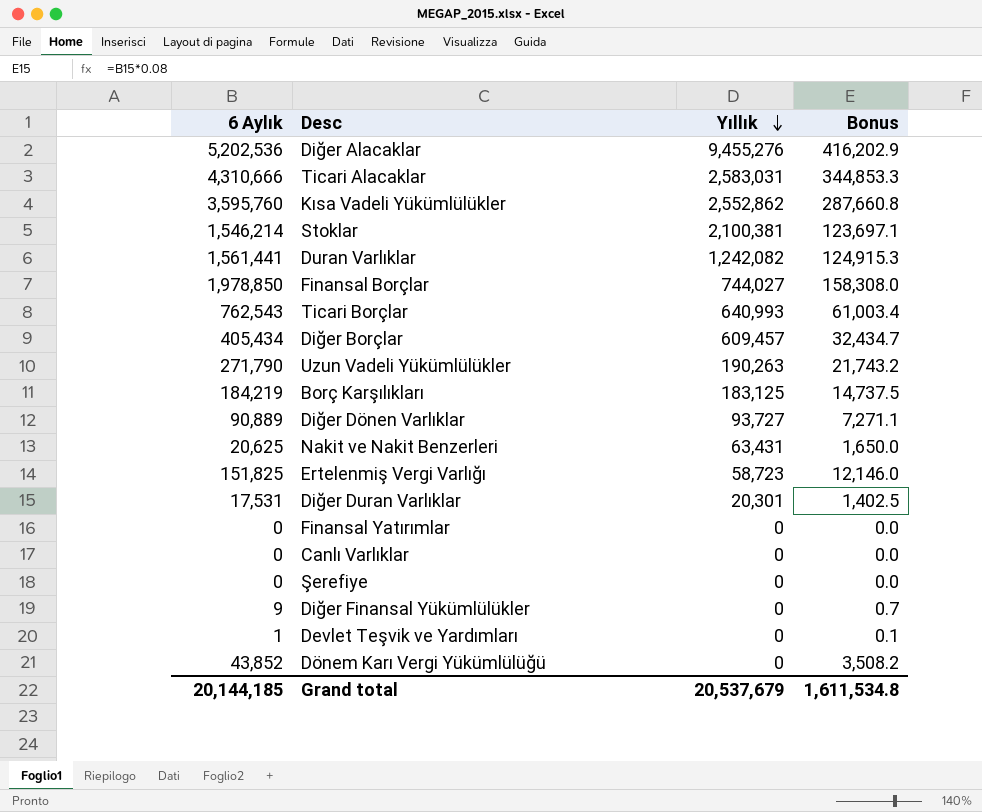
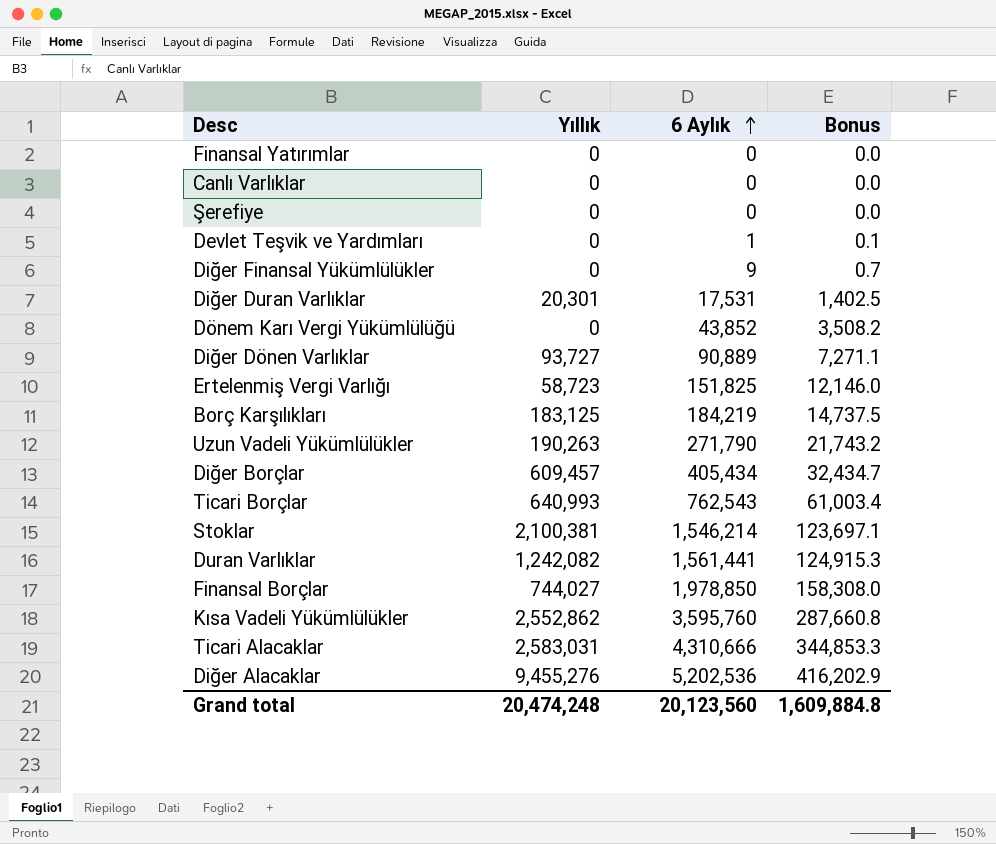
row order: Yıllık descending -> 6 Aylık ascending
column 6 Aylık | position: 1 -> 3
row Nakit ve Nakit Benzerleri: 20,625 | 63,431 | 1,650.0 -> none
Grand total | Yıllık: 20,537,679 -> 20,474,248
Grand total | 6 Aylık: 20,144,185 -> 20,123,560
Grand total | Bonus: 1,611,534.8 -> 1,609,884.8

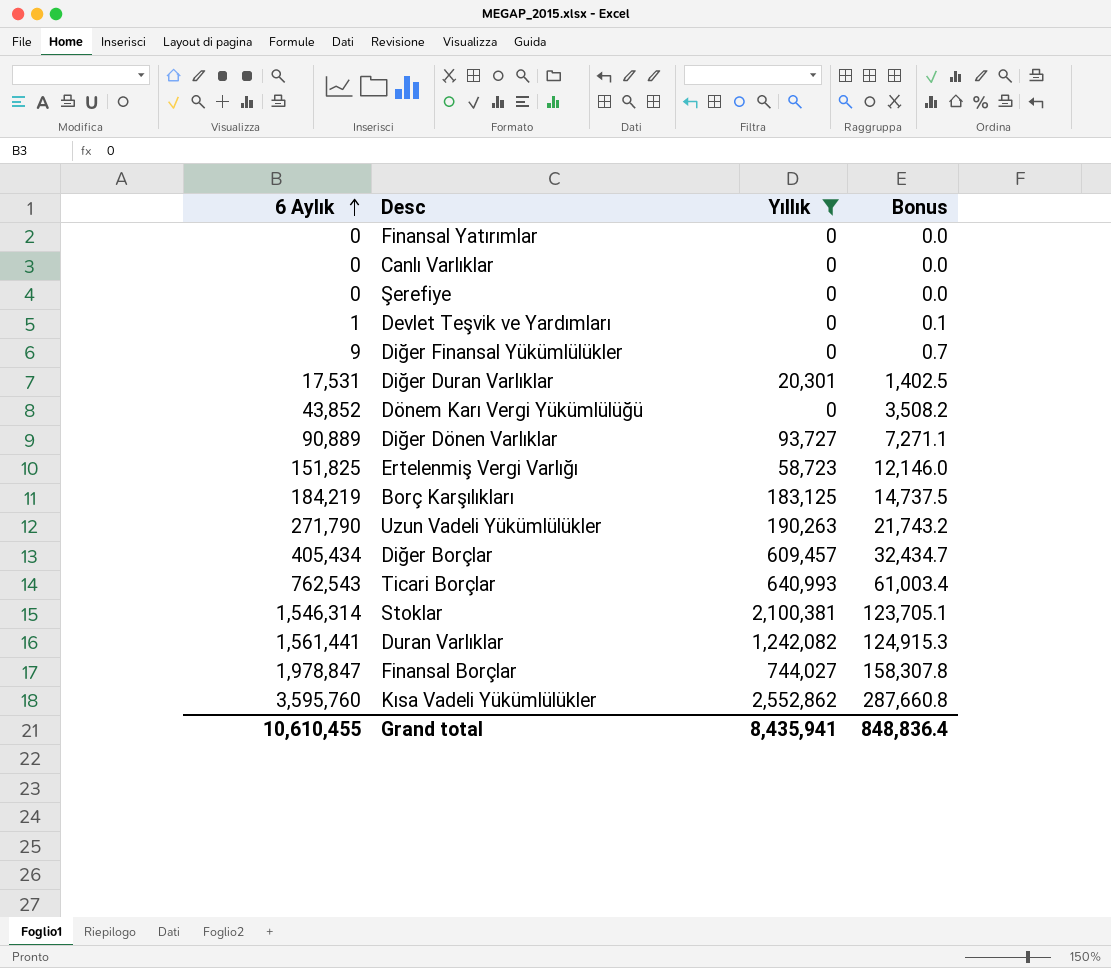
filter: none -> Yıllık <= 2,552,862
column 6 Aylık | position: 3 -> 1
Stoklar | 6 Aylık: 1,546,214 -> 1,546,314
Stoklar | Bonus: 123,697.1 -> 123,705.1
Finansal Borçlar | 6 Aylık: 1,978,850 -> 1,978,847
Finansal Borçlar | Bonus: 158,308.0 -> 158,307.8
Grand total | 6 Aylık: 20,123,560 -> 10,610,455
Grand total | Yıllık: 20,474,248 -> 8,435,941
Grand total | Bonus: 1,609,884.8 -> 848,836.4

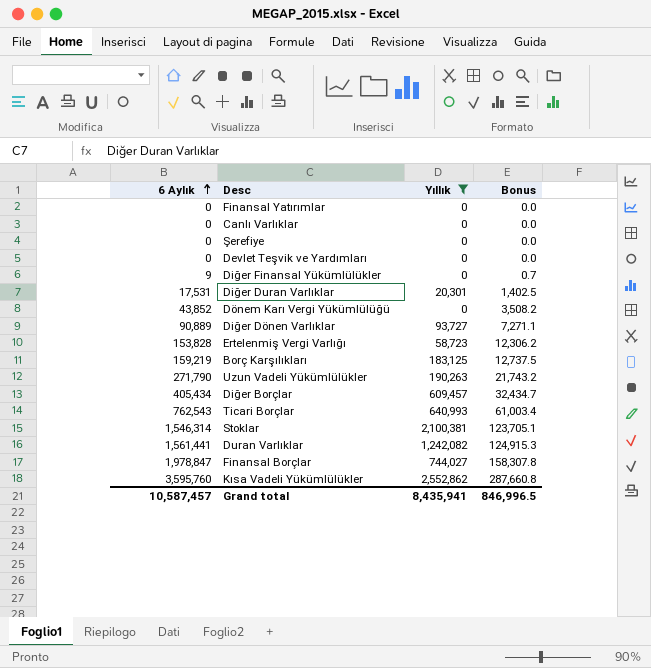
Devlet Teşvik ve Yardımları | 6 Aylık: 1 -> 0
Devlet Teşvik ve Yardımları | Bonus: 0.1 -> 0.0
Ertelenmiş Vergi Varlığı | 6 Aylık: 151,825 -> 153,828
Ertelenmiş Vergi Varlığı | Bonus: 12,146.0 -> 12,306.2
Borç Karşılıkları | 6 Aylık: 184,219 -> 159,219
Borç Karşılıkları | Bonus: 14,737.5 -> 12,737.5
Grand total | 6 Aylık: 10,610,455 -> 10,587,457
Grand total | Bonus: 848,836.4 -> 846,996.5

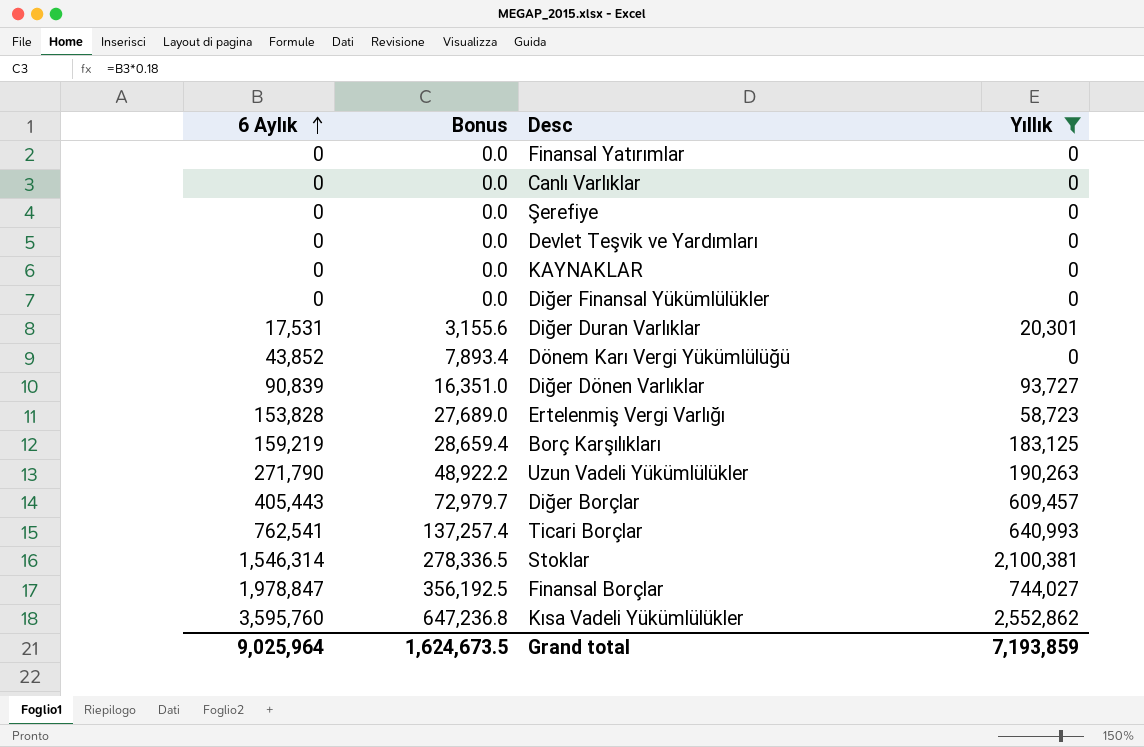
column Bonus | formula: [6 Aylık] * 0.08 -> [6 Aylık] * 0.18
column Bonus | position: 4 -> 2
row Duran Varlıklar: 1,561,441 | 1,242,082 | 124,915.3 -> none
row KAYNAKLAR: none -> 0 | 0.0 | 0
Diğer Finansal Yükümlülükler | 6 Aylık: 9 -> 0
Diğer Dönen Varlıklar | 6 Aylık: 90,889 -> 90,839
Diğer Borçlar | 6 Aylık: 405,434 -> 405,443
Ticari Borçlar | 6 Aylık: 762,543 -> 762,541
Grand total | 6 Aylık: 10,587,457 -> 9,025,964
Grand total | Bonus: 846,996.5 -> 1,624,673.5
Grand total | Yıllık: 8,435,941 -> 7,193,859

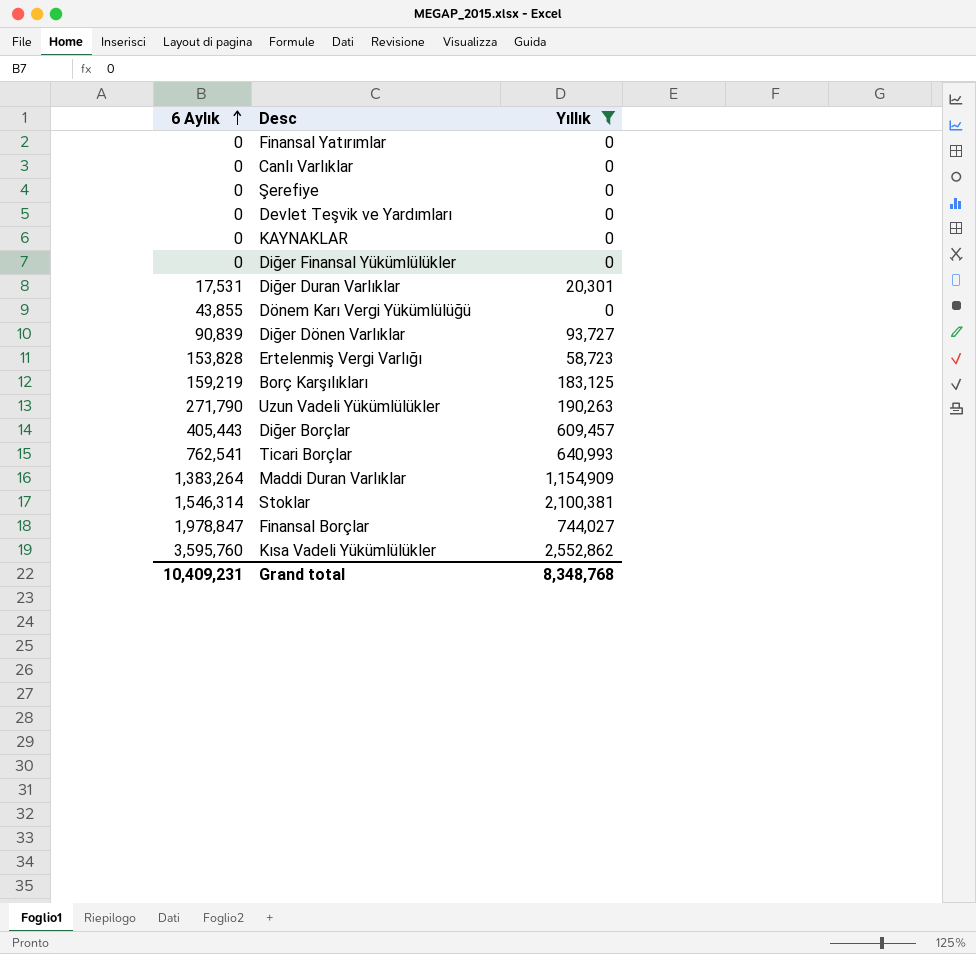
column Bonus | formula: [6 Aylık] * 0.18 -> none
Dönem Karı Vergi Yükümlülüğü | 6 Aylık: 43,852 -> 43,855
row Maddi Duran Varlıklar: none -> 1,383,264 | 1,154,909
Grand total | 6 Aylık: 9,025,964 -> 10,409,231
Grand total | Yıllık: 7,193,859 -> 8,348,768

